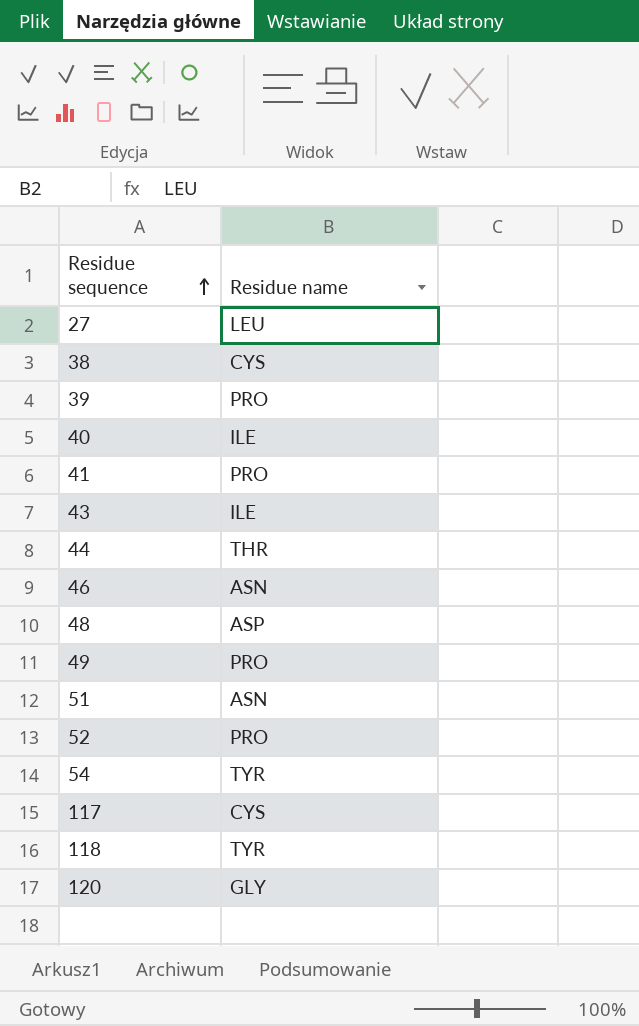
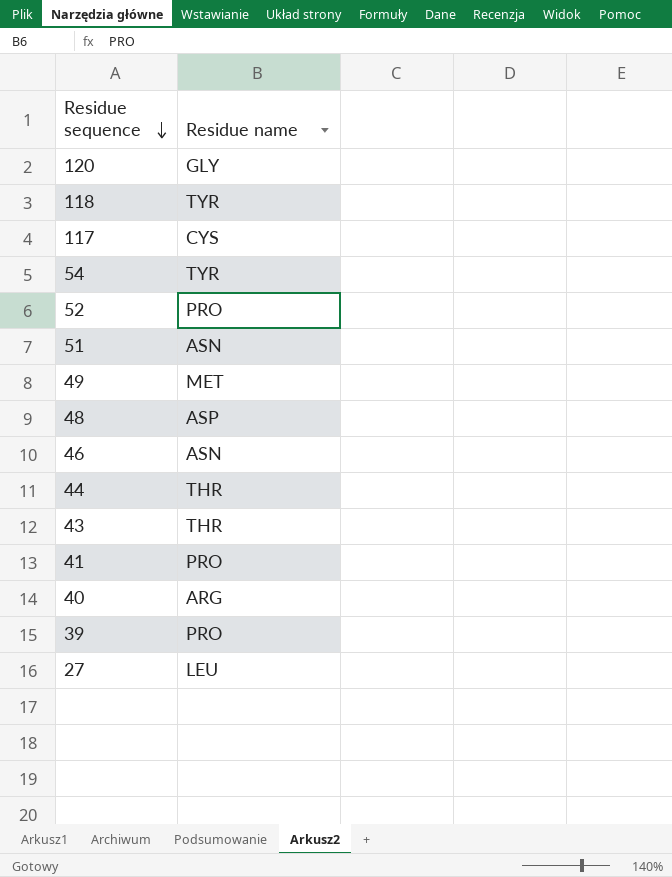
row order: Residue sequence ascending -> Residue sequence descending
row 38: CYS -> none
49 | Residue name: PRO -> MET
43 | Residue name: ILE -> THR
40 | Residue name: ILE -> ARG

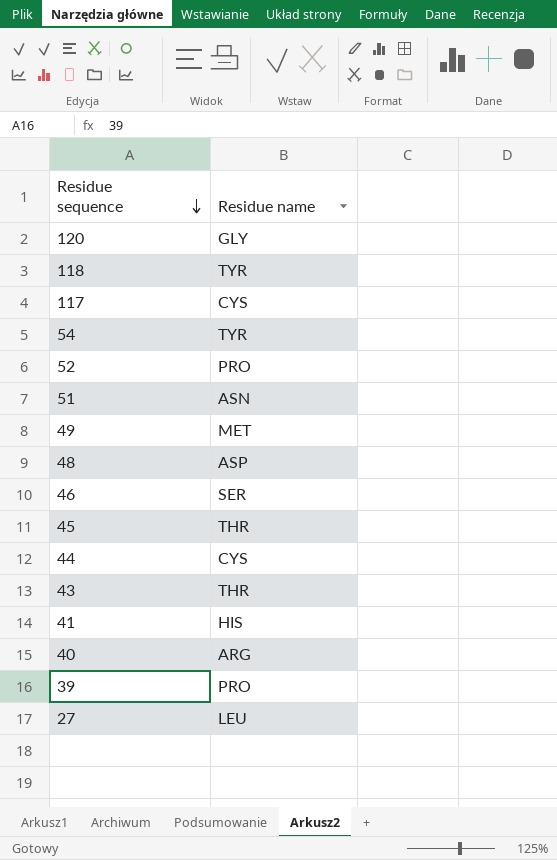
46 | Residue name: ASN -> SER
row 45: none -> THR
44 | Residue name: THR -> CYS
41 | Residue name: PRO -> HIS

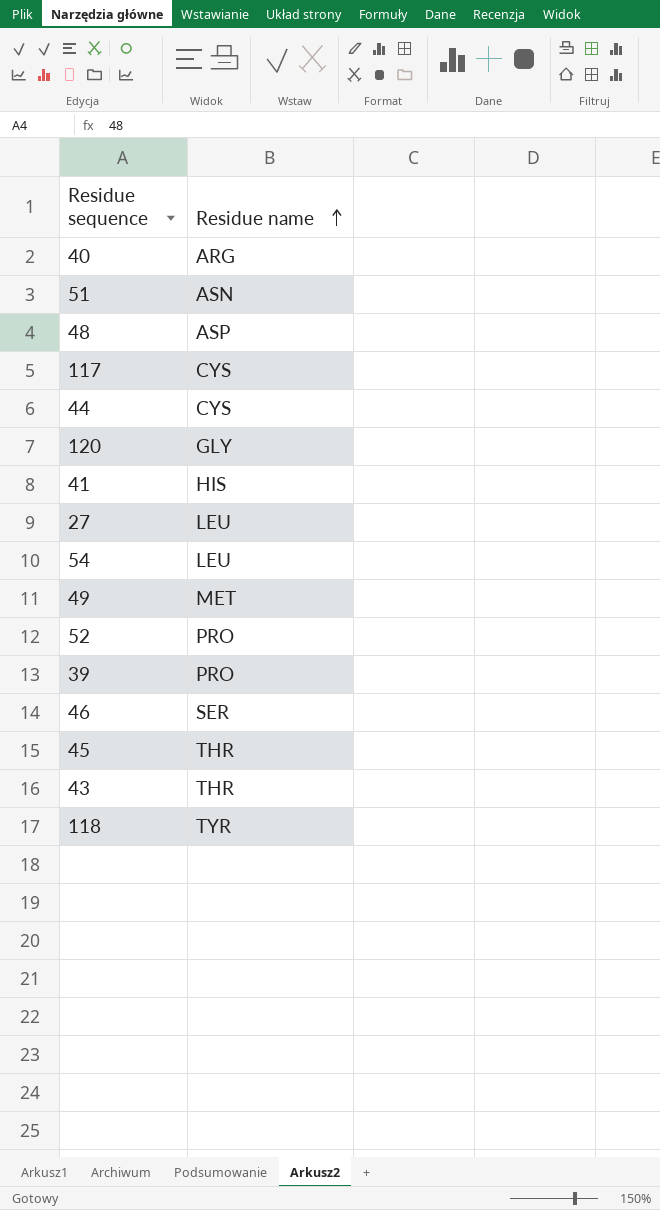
row order: Residue sequence descending -> Residue name ascending
54 | Residue name: TYR -> LEU

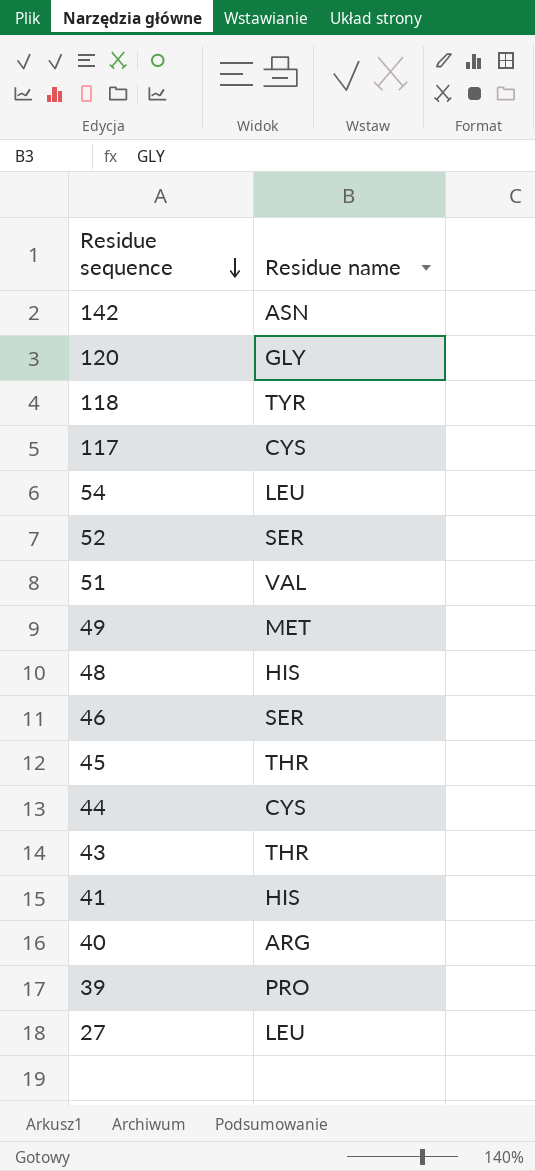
row order: Residue name ascending -> Residue sequence descending
row 142: none -> ASN
52 | Residue name: PRO -> SER
51 | Residue name: ASN -> VAL
48 | Residue name: ASP -> HIS

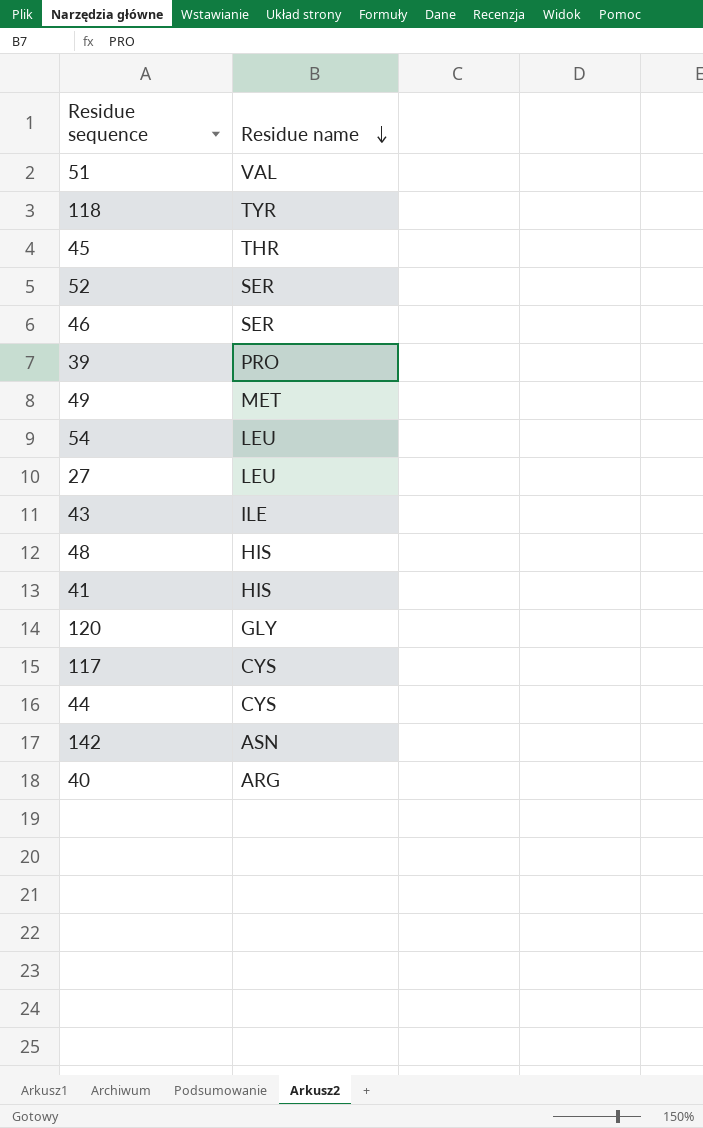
row order: Residue sequence descending -> Residue name descending
43 | Residue name: THR -> ILE

